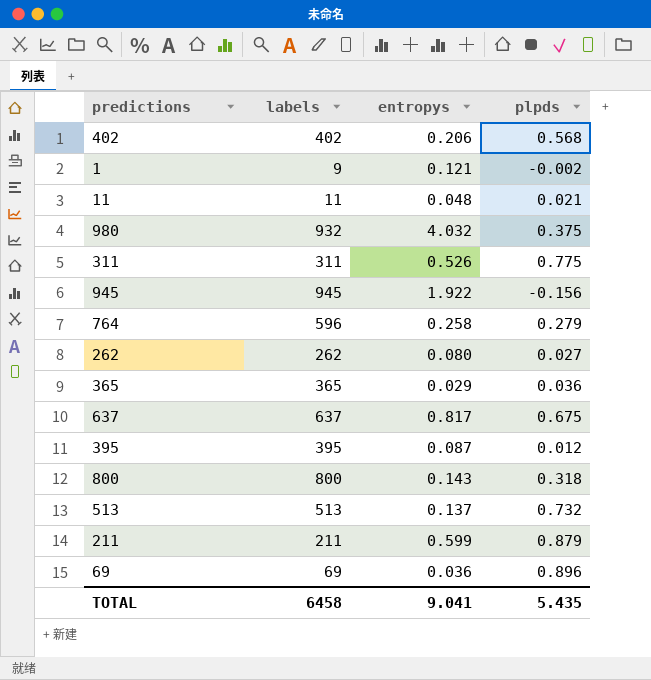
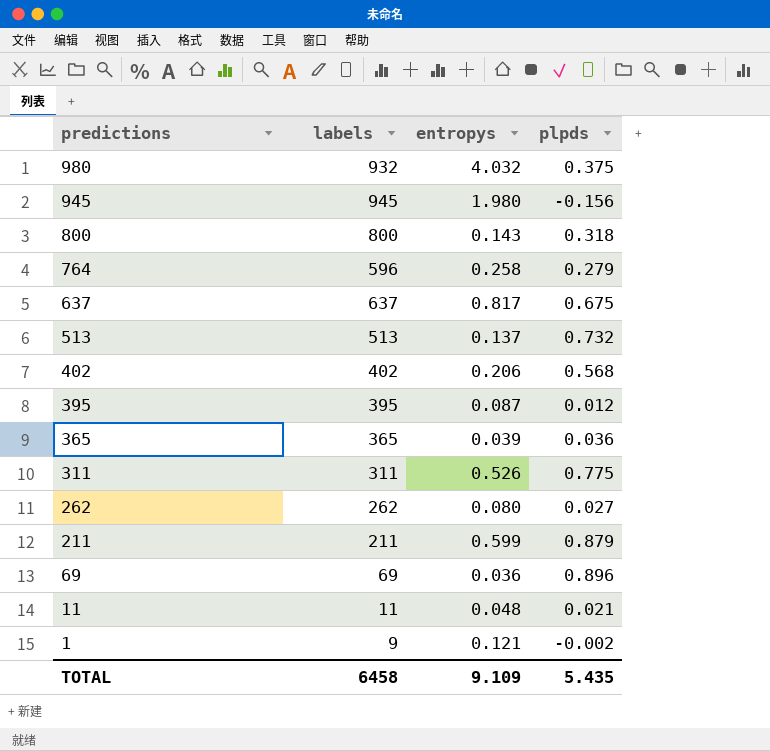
row order: none -> predictions descending
945 | entropys: 1.922 -> 1.980
365 | entropys: 0.029 -> 0.039
TOTAL | entropys: 9.041 -> 9.109

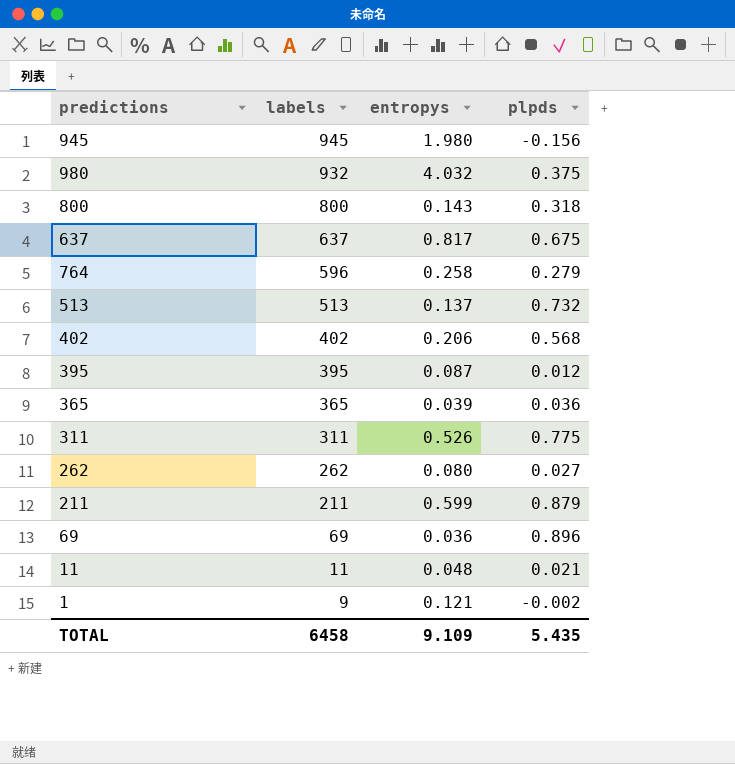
row order: predictions descending -> labels descending

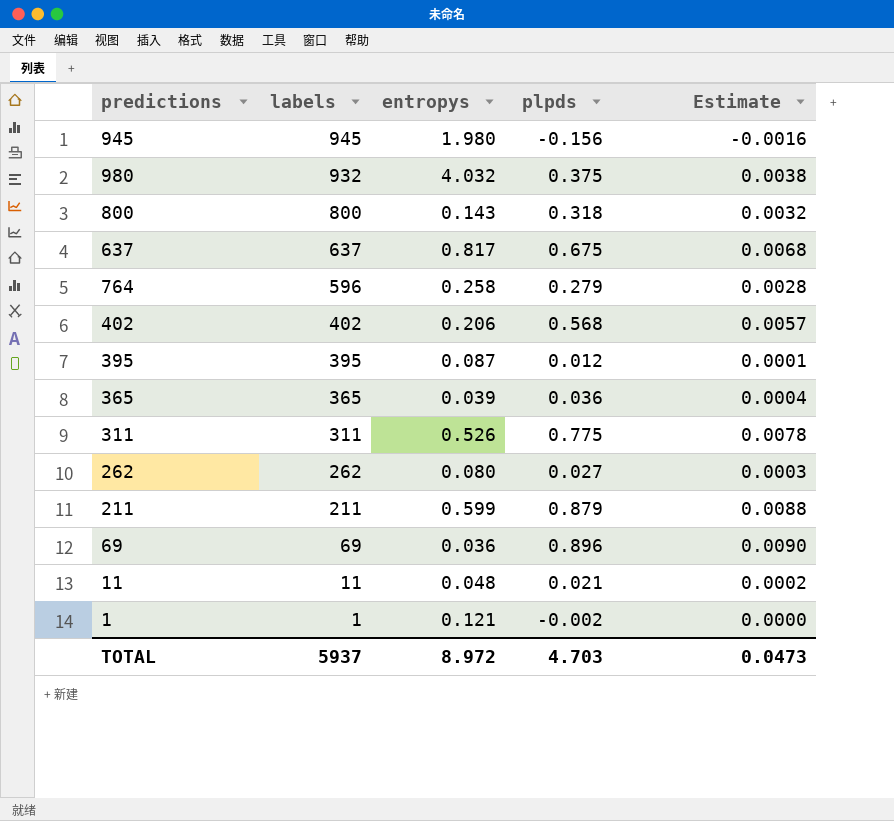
column Estimate | formula: none -> [plpds] * 0.01
row 513: 513 | 0.137 | 0.732 -> none
1 | labels: 9 -> 1
TOTAL | labels: 6458 -> 5937
TOTAL | entropys: 9.109 -> 8.972
TOTAL | plpds: 5.435 -> 4.703

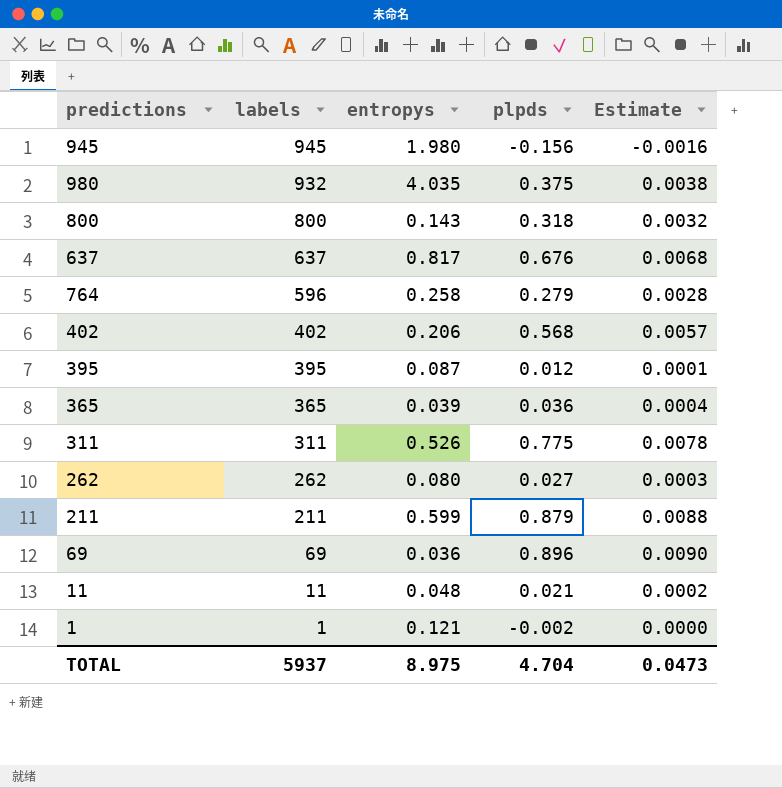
980 | entropys: 4.032 -> 4.035
637 | plpds: 0.675 -> 0.676
TOTAL | entropys: 8.972 -> 8.975
TOTAL | plpds: 4.703 -> 4.704

